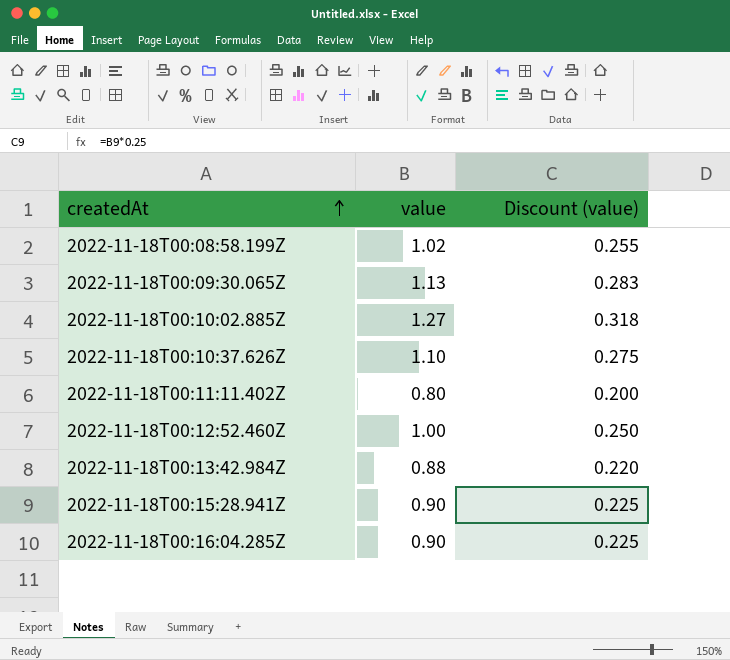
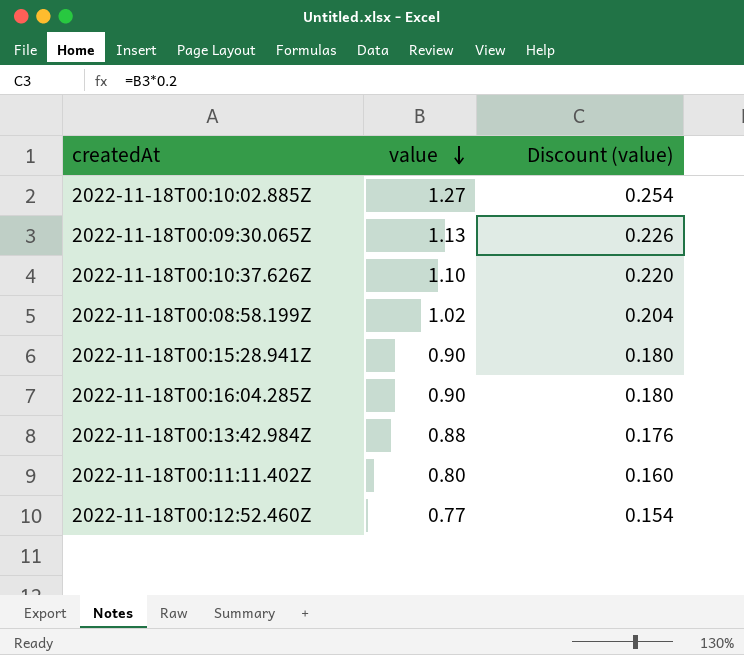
row order: createdAt ascending -> value descending
column Discount (value) | formula: [value] * 0.25 -> [value] * 0.2
2022-11-18T00:12:52.460Z | value: 1.00 -> 0.77

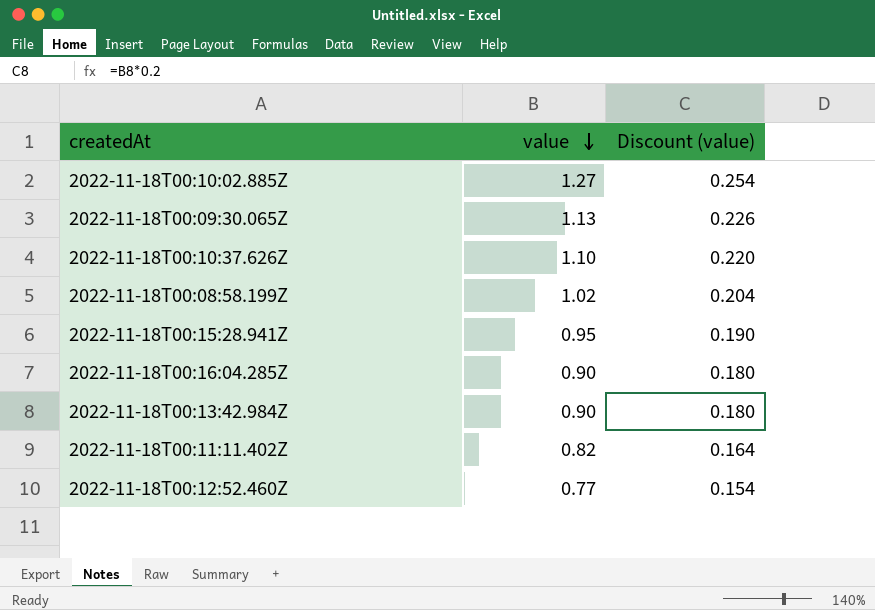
2022-11-18T00:15:28.941Z | value: 0.90 -> 0.95
2022-11-18T00:15:28.941Z | Discount (value): 0.180 -> 0.190
2022-11-18T00:13:42.984Z | value: 0.88 -> 0.90
2022-11-18T00:13:42.984Z | Discount (value): 0.176 -> 0.180
2022-11-18T00:11:11.402Z | value: 0.80 -> 0.82
2022-11-18T00:11:11.402Z | Discount (value): 0.160 -> 0.164

